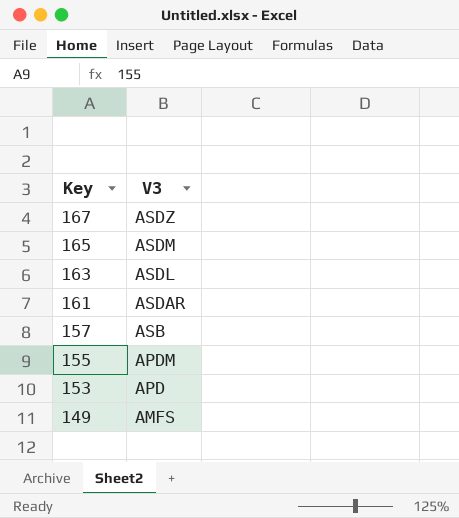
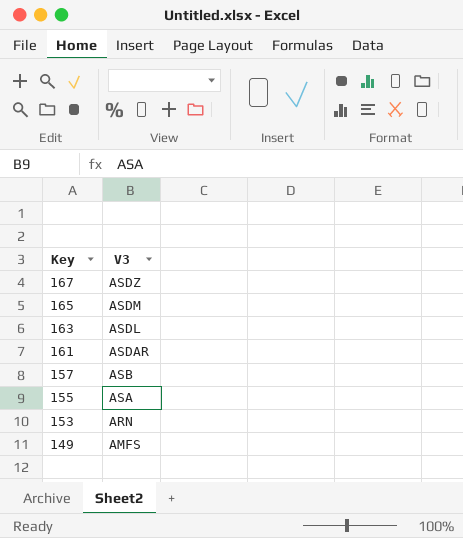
155 | V3: APDM -> ASA
153 | V3: APD -> ARN

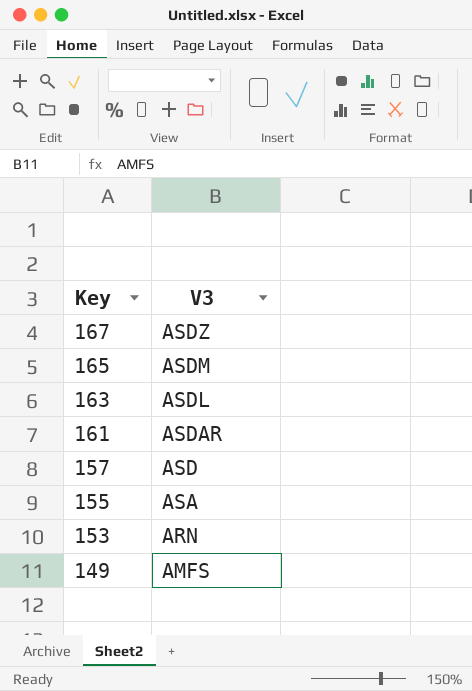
157 | V3: ASB -> ASD

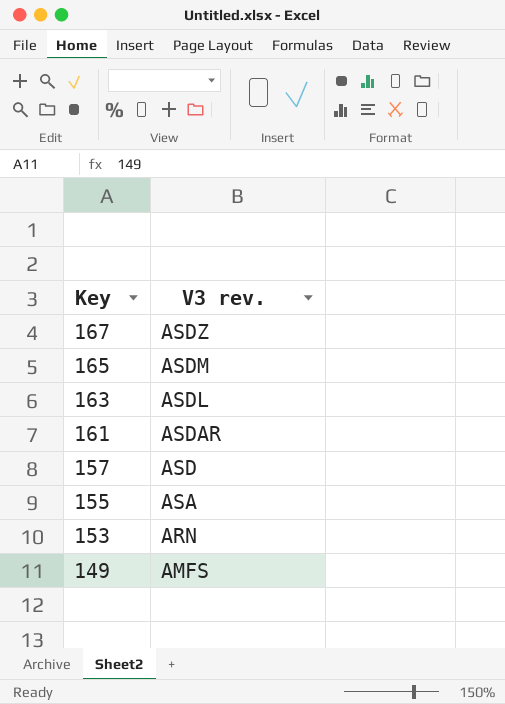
column name: V3 -> V3 rev.

